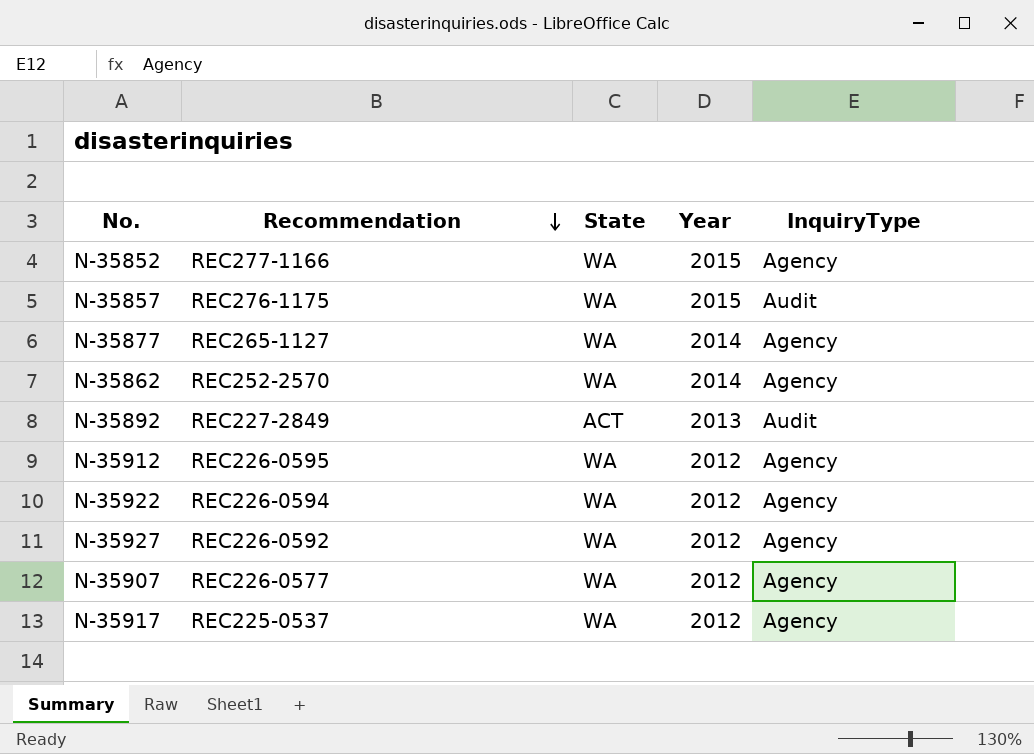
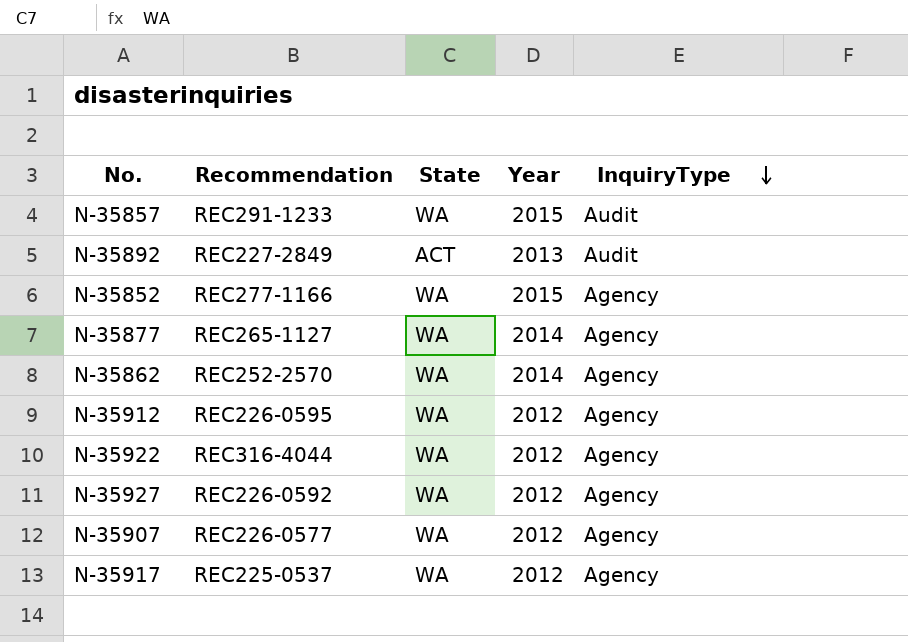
row order: Recommendation descending -> InquiryType descending
N-35857 | Recommendation: REC276-1175 -> REC291-1233
N-35922 | Recommendation: REC226-0594 -> REC316-4044

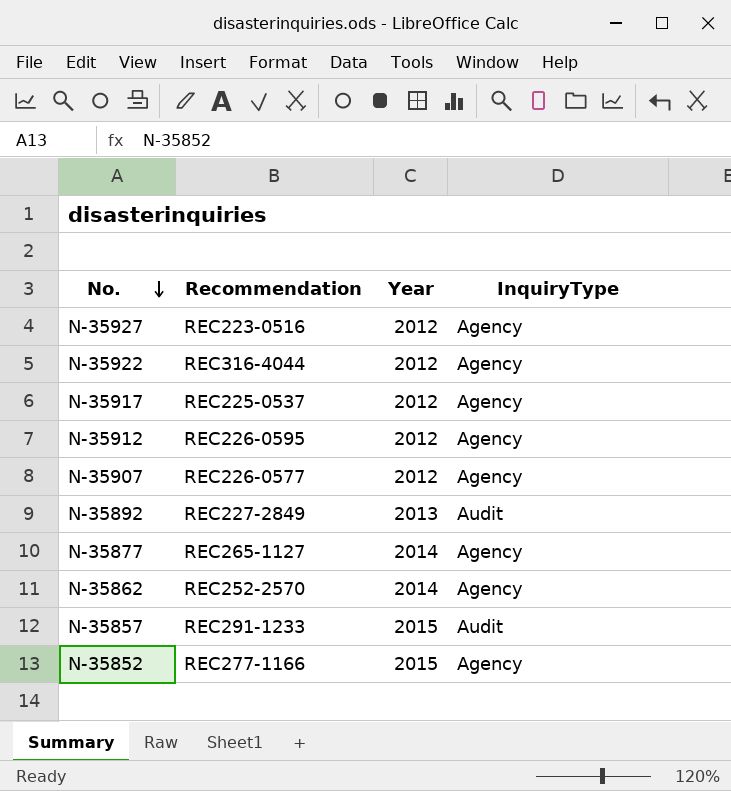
row order: InquiryType descending -> No. descending
column State | position: 3 -> none
N-35927 | Recommendation: REC226-0592 -> REC223-0516

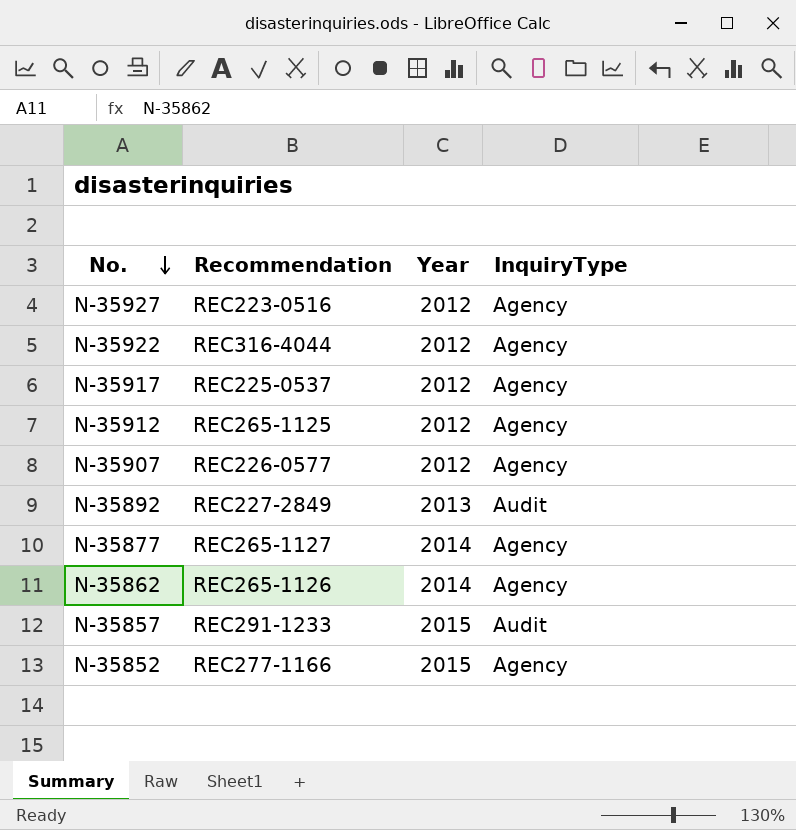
N-35912 | Recommendation: REC226-0595 -> REC265-1125
N-35862 | Recommendation: REC252-2570 -> REC265-1126

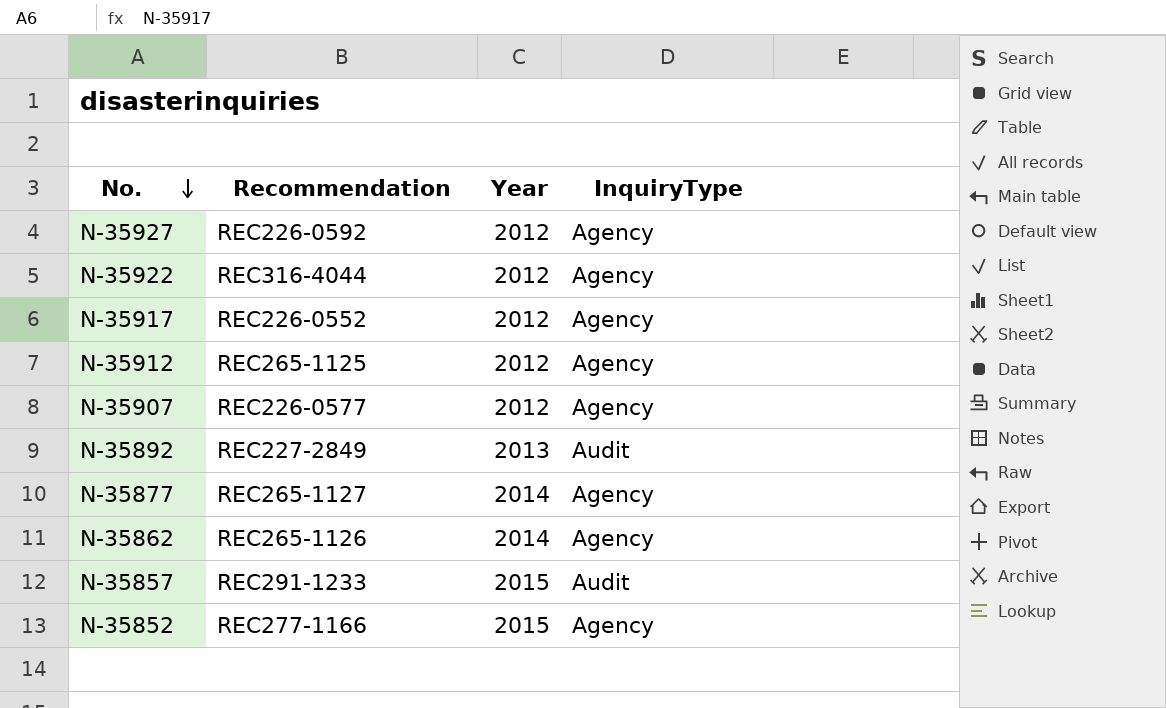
N-35927 | Recommendation: REC223-0516 -> REC226-0592
N-35917 | Recommendation: REC225-0537 -> REC226-0552

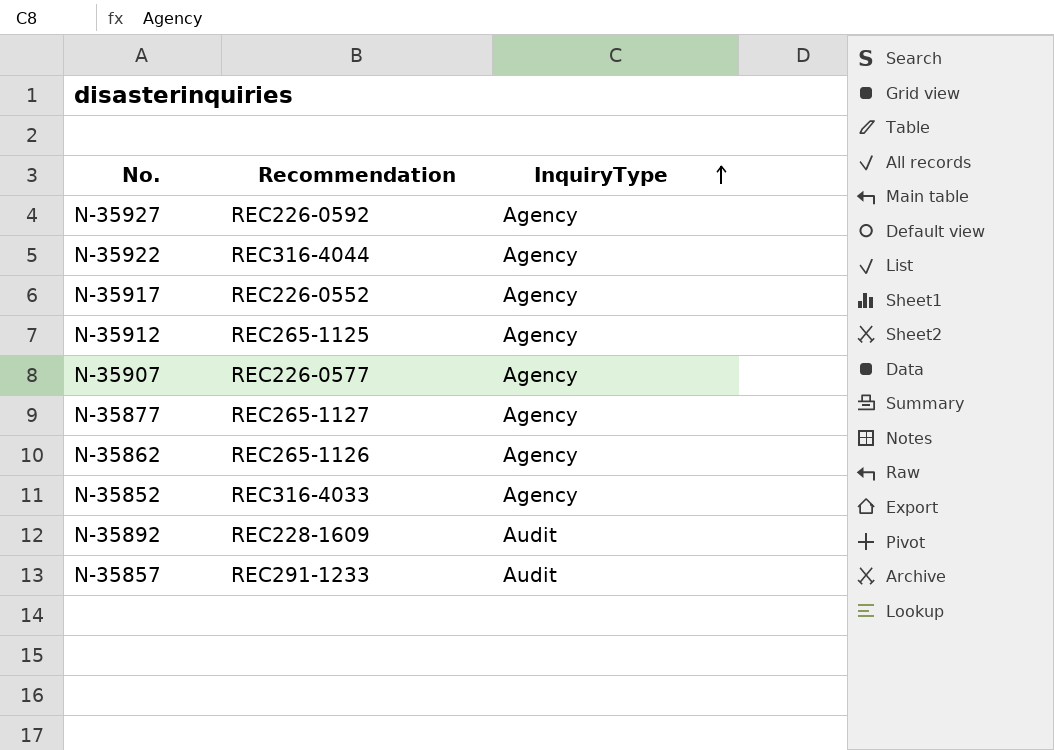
row order: No. descending -> InquiryType ascending
column Year | position: 3 -> none
N-35852 | Recommendation: REC277-1166 -> REC316-4033
N-35892 | Recommendation: REC227-2849 -> REC228-1609

